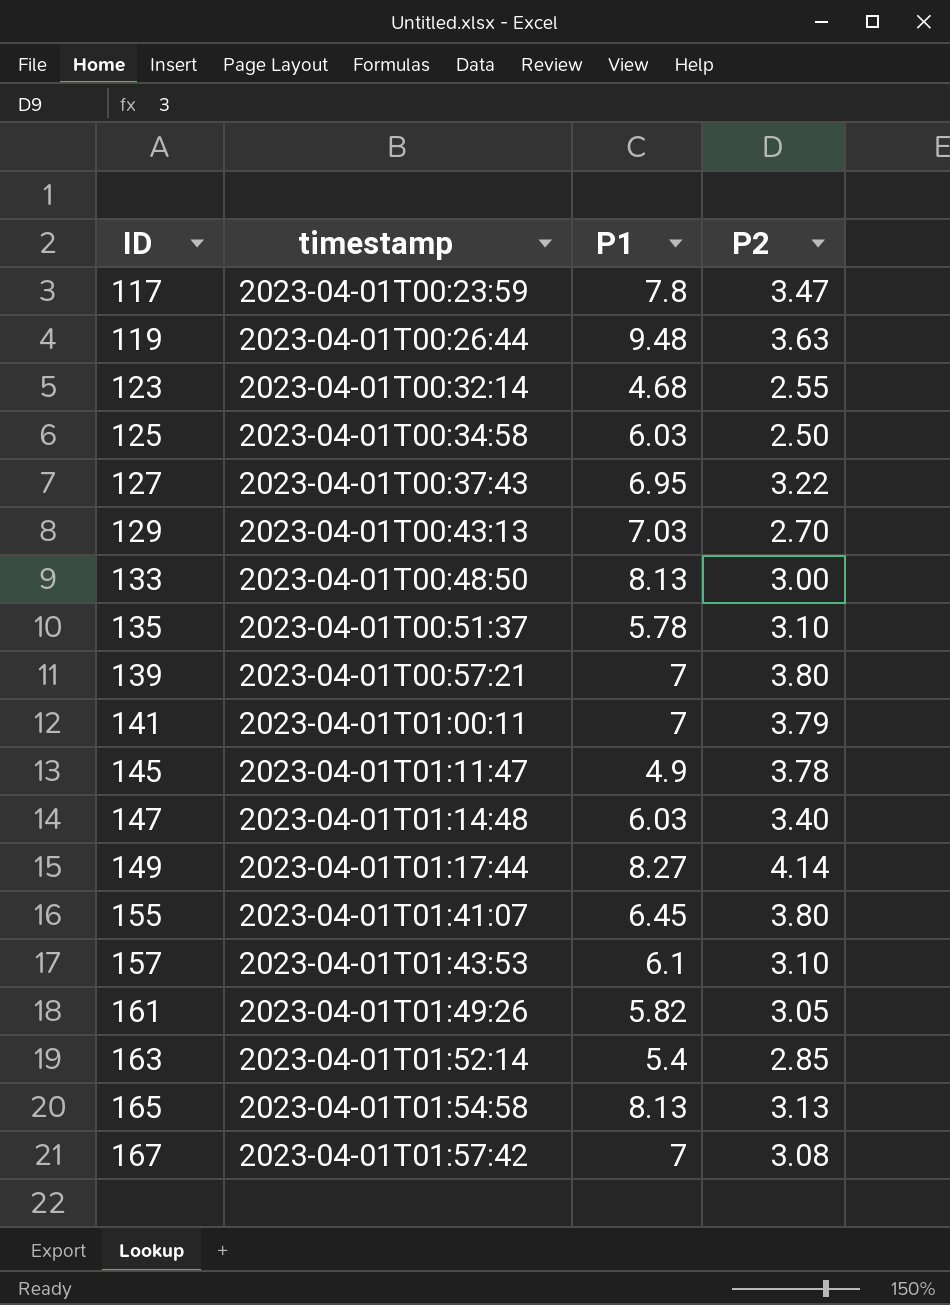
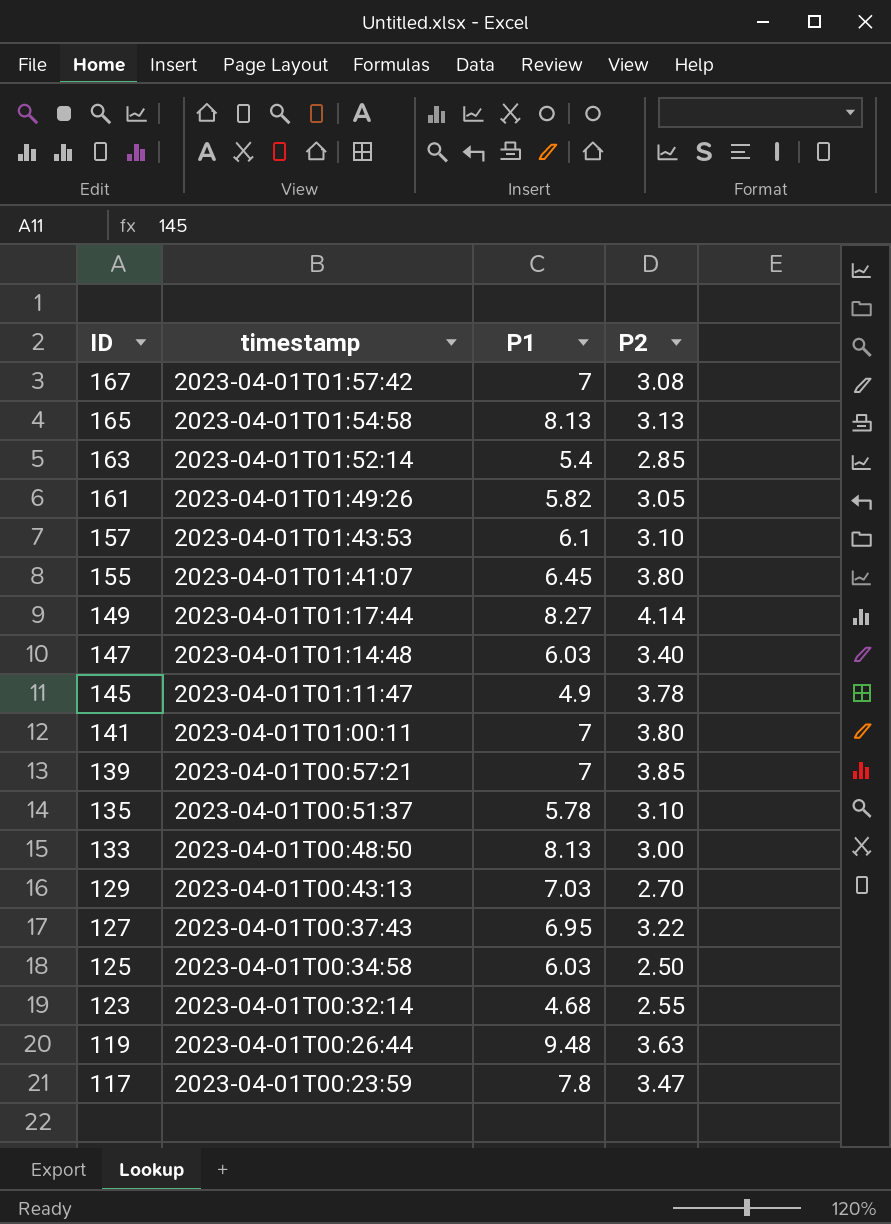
row order: ID ascending -> ID descending
141 | P2: 3.79 -> 3.80
139 | P2: 3.80 -> 3.85

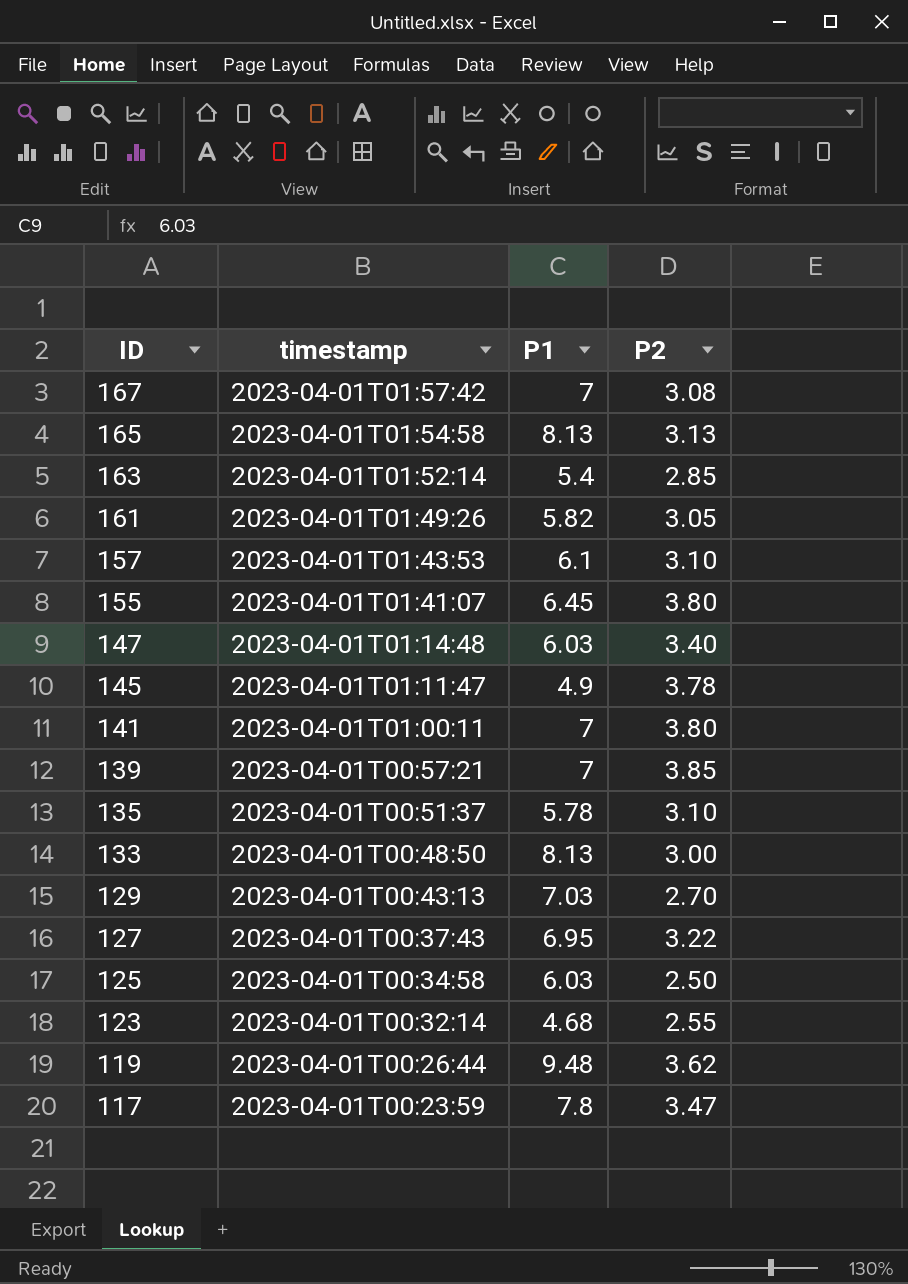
row 149: 2023-04-01T01:17:44 | 8.27 | 4.14 -> none
119 | P2: 3.63 -> 3.62

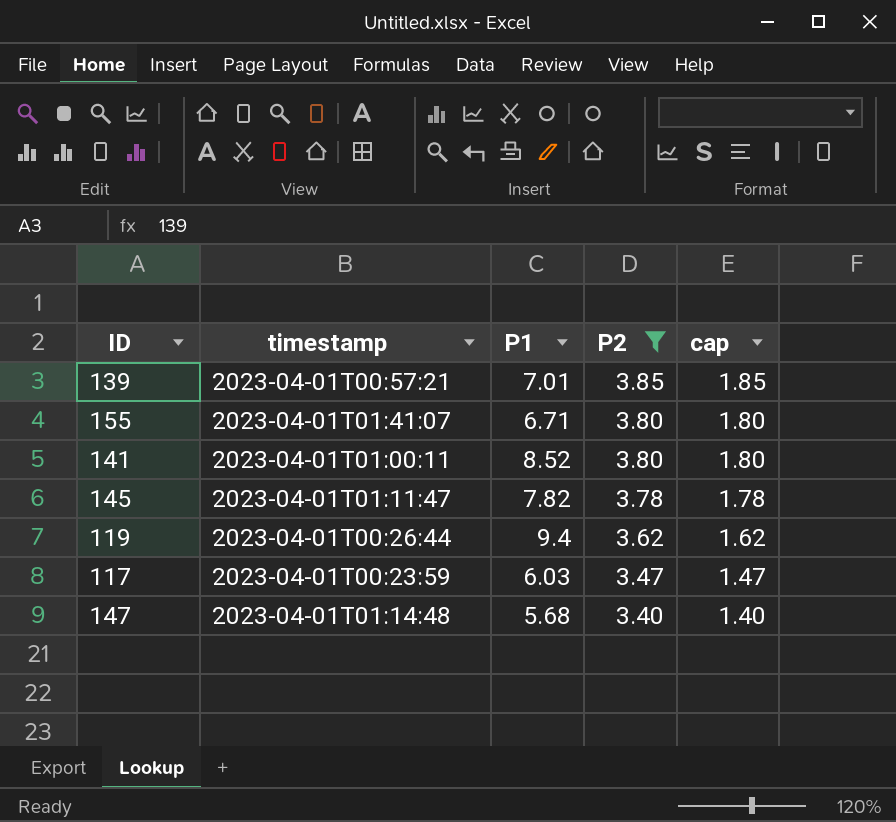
filter: none -> P2 >= 3.40
row order: ID descending -> P2 descending
column cap | formula: none -> [P2] - 2
139 | P1: 7 -> 7.01
155 | P1: 6.45 -> 6.71
141 | P1: 7 -> 8.52
145 | P1: 4.9 -> 7.82
119 | P1: 9.48 -> 9.4
117 | P1: 7.8 -> 6.03
147 | P1: 6.03 -> 5.68

